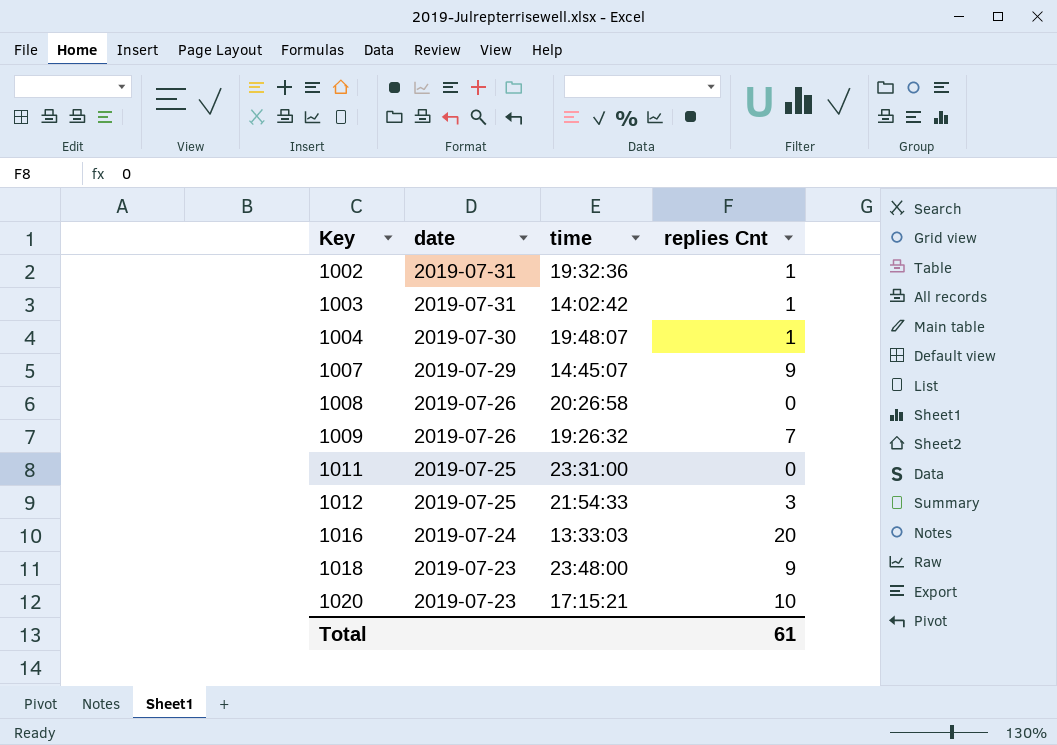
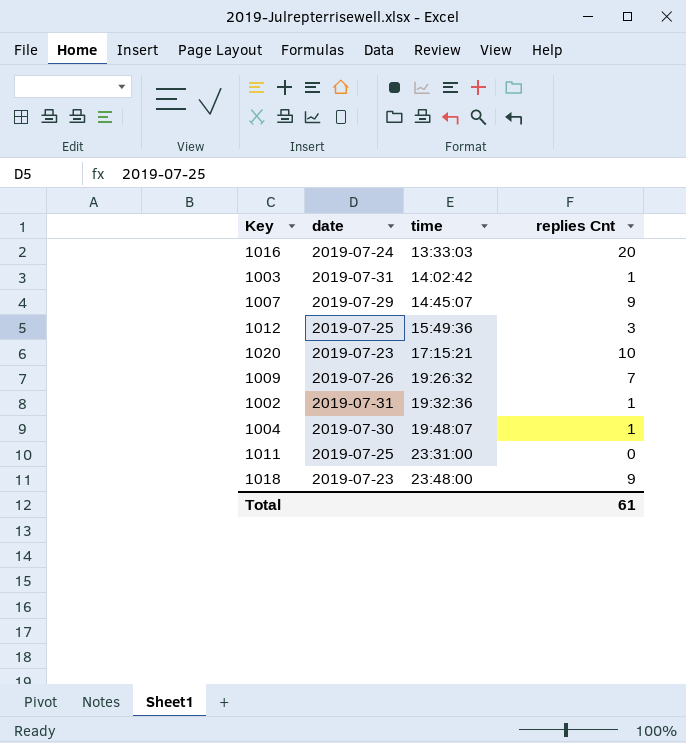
row order: Key ascending -> time ascending
row 1008: 2019-07-26 | 20:26:58 | 0 -> none
1012 | time: 21:54:33 -> 15:49:36

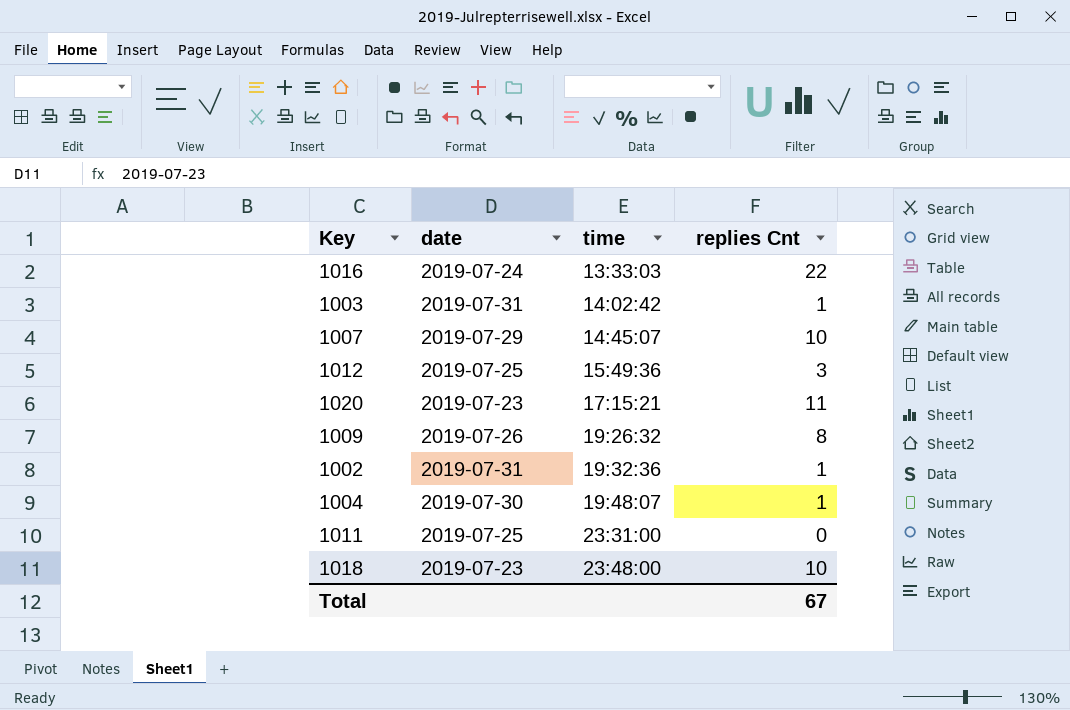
1016 | replies Cnt: 20 -> 22
1007 | replies Cnt: 9 -> 10
1020 | replies Cnt: 10 -> 11
1009 | replies Cnt: 7 -> 8
1018 | replies Cnt: 9 -> 10
Total | replies Cnt: 61 -> 67

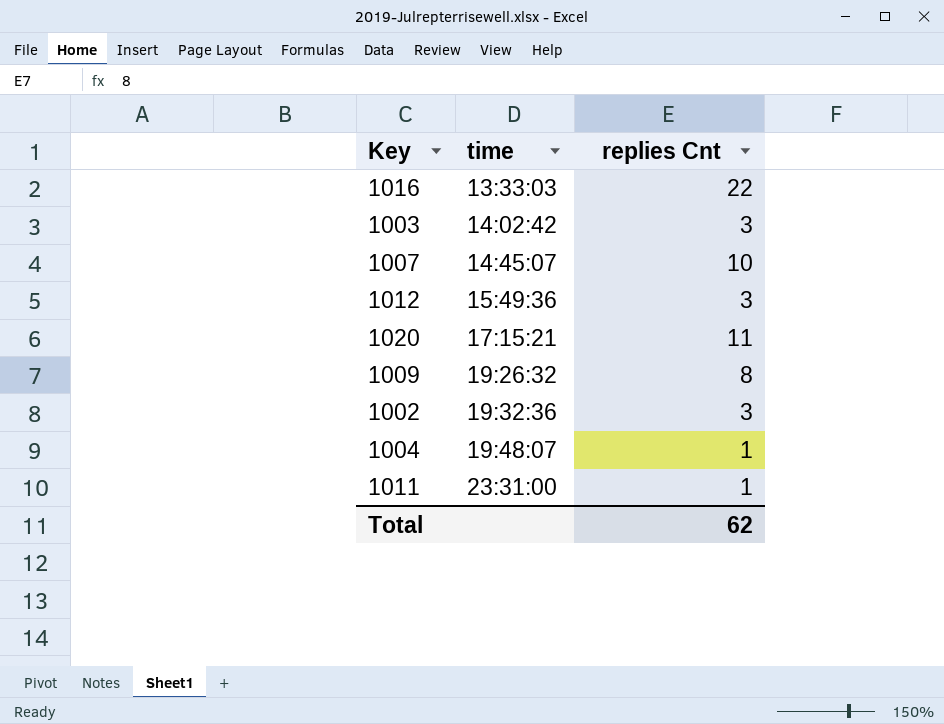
column date | position: 2 -> none
row 1018: 2019-07-23 | 23:48:00 | 10 -> none
1003 | replies Cnt: 1 -> 3
1002 | replies Cnt: 1 -> 3
1011 | replies Cnt: 0 -> 1
Total | replies Cnt: 67 -> 62

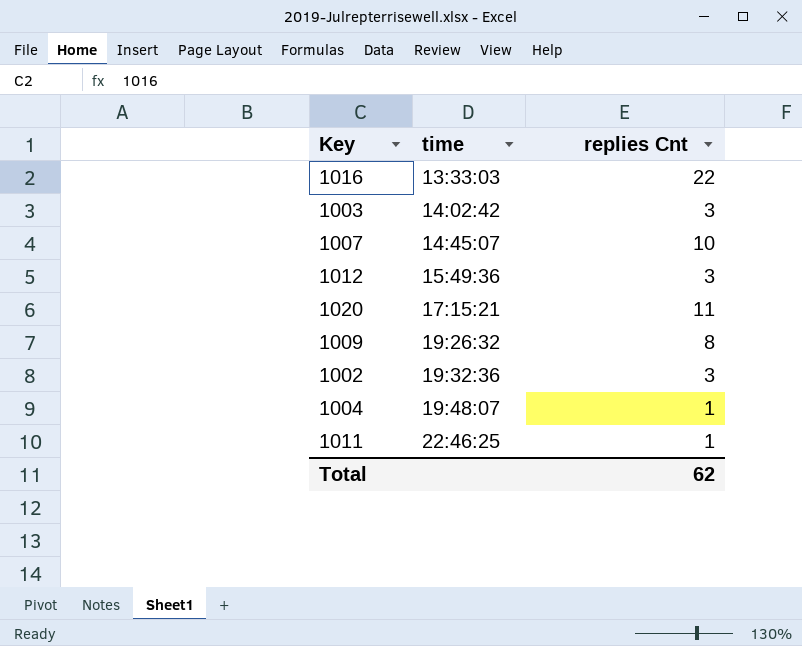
1011 | time: 23:31:00 -> 22:46:25

